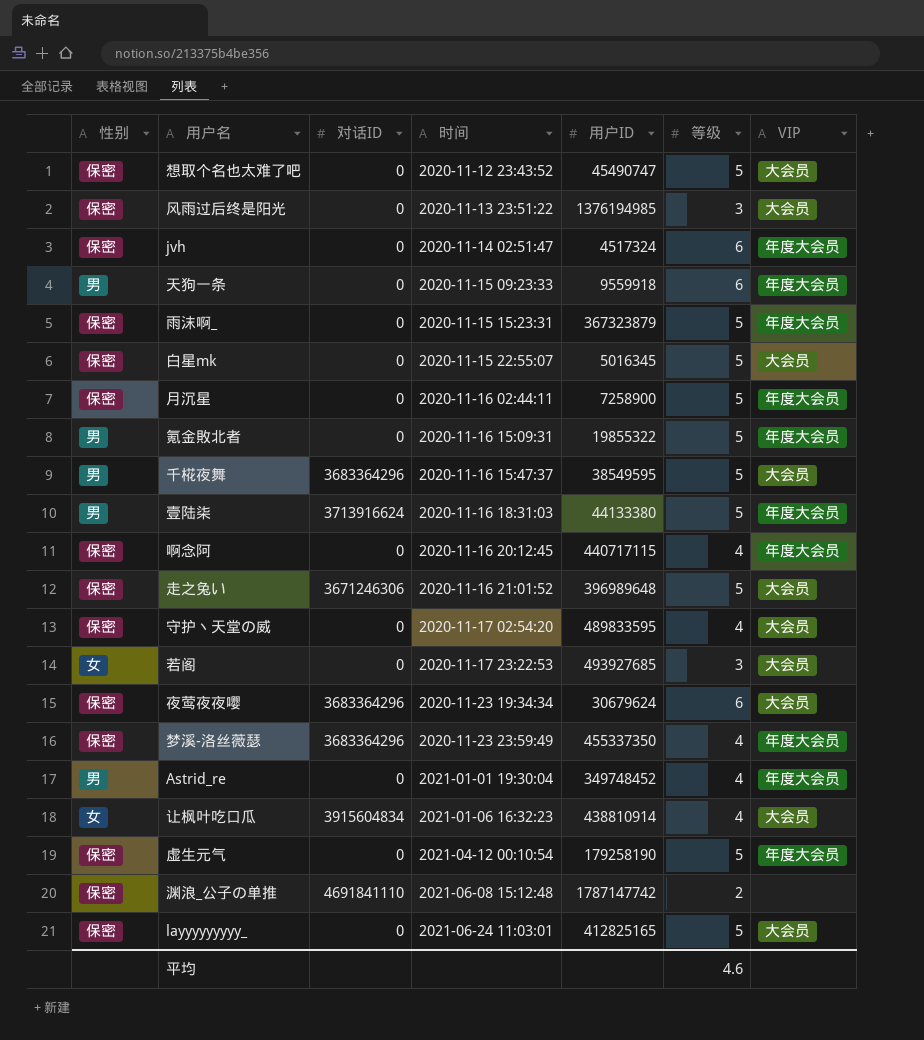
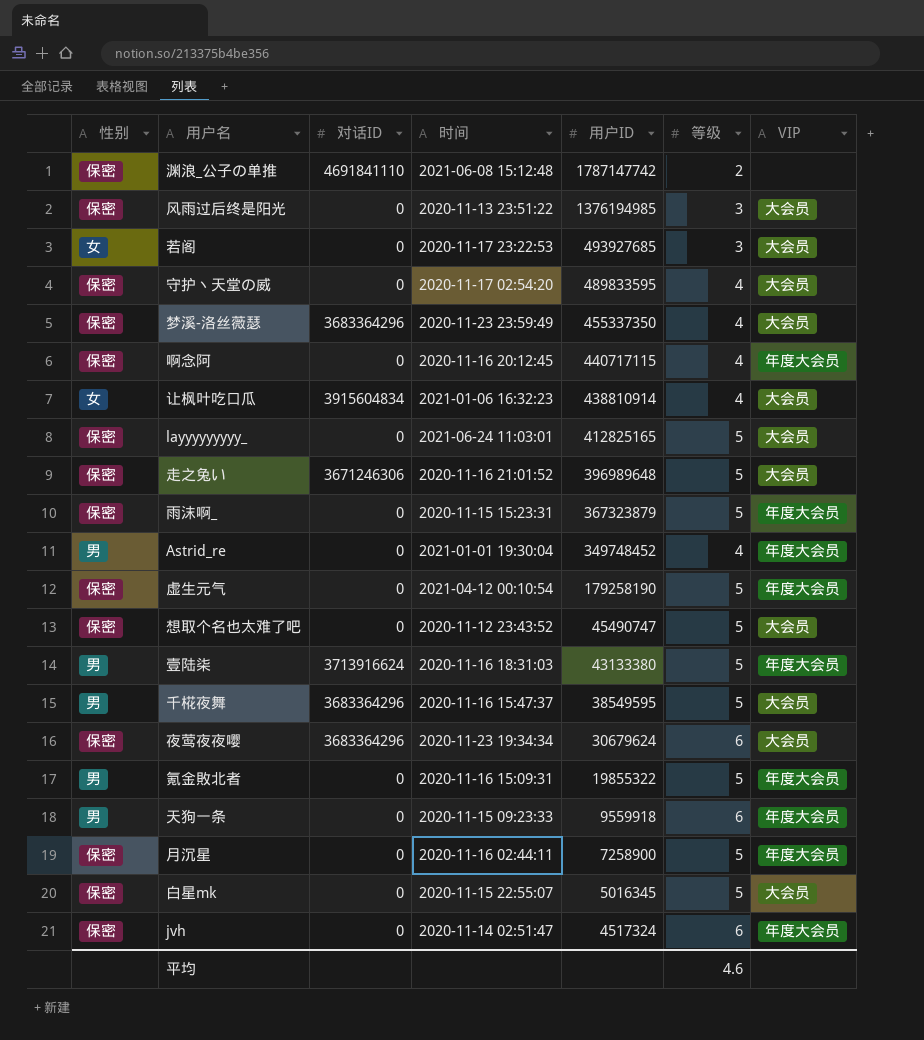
row order: 时间 ascending -> 用户ID descending
梦溪-洛丝薇瑟 | VIP: 年度大会员 -> 大会员
壹陆柒 | 用户ID: 44133380 -> 43133380

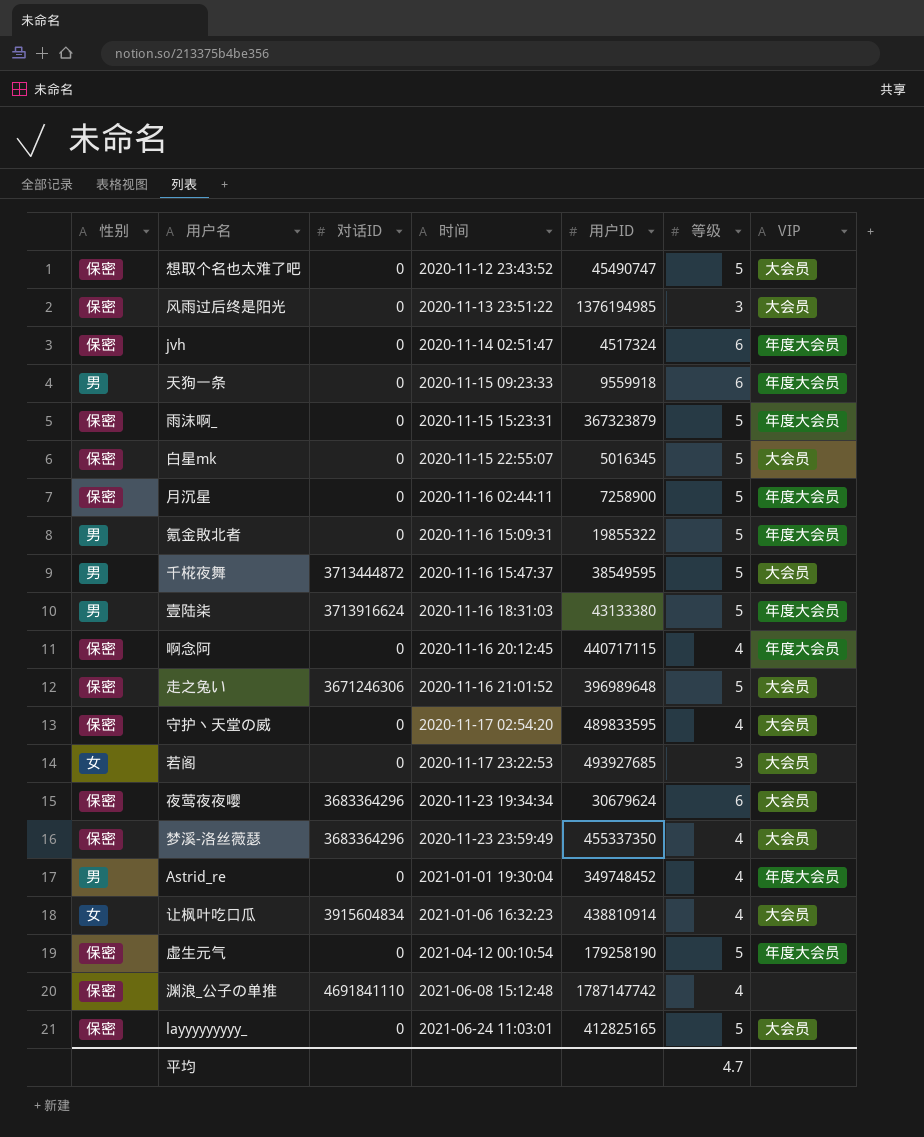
row order: 用户ID descending -> 时间 ascending
千椛夜舞 | 对话ID: 3683364296 -> 3713444872
渊浪_公子の单推 | 等级: 2 -> 4
平均 | 等级: 4.6 -> 4.7

